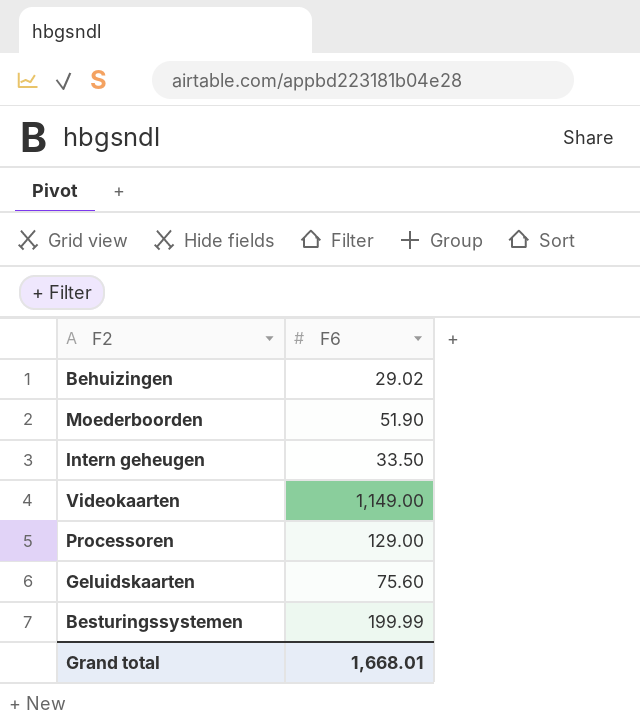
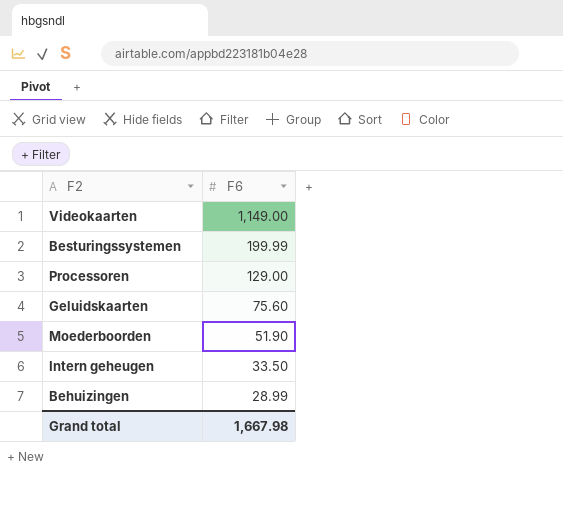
row order: none -> F6 descending
Behuizingen | F6: 29.02 -> 28.99
Grand total | F6: 1,668.01 -> 1,667.98

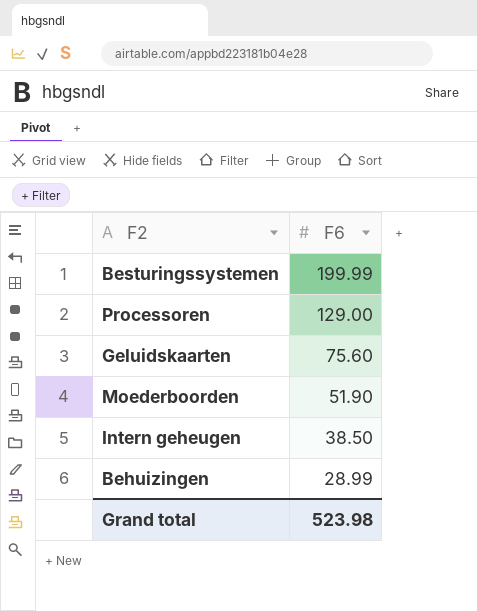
row Videokaarten: 1,149.00 -> none
Intern geheugen | F6: 33.50 -> 38.50
Grand total | F6: 1,667.98 -> 523.98

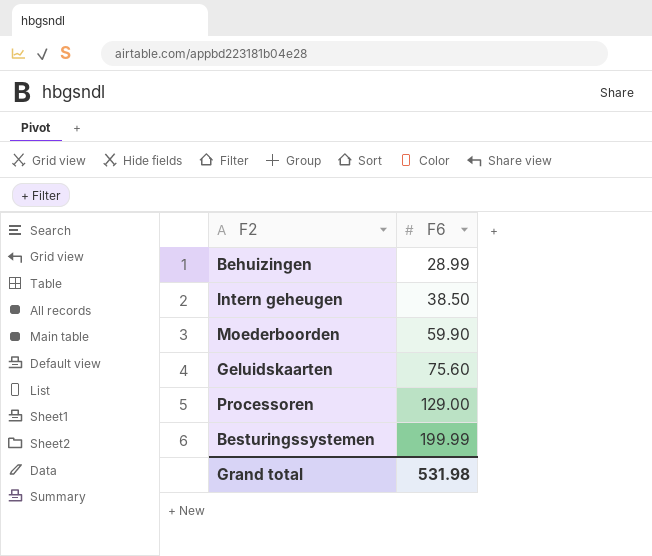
row order: F6 descending -> F6 ascending
Moederboorden | F6: 51.90 -> 59.90
Grand total | F6: 523.98 -> 531.98

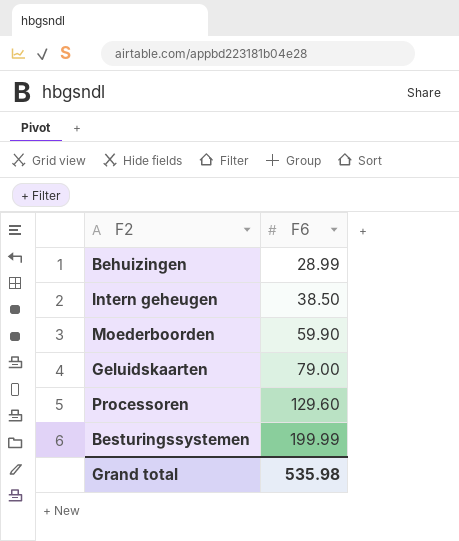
Geluidskaarten | F6: 75.60 -> 79.00
Processoren | F6: 129.00 -> 129.60
Grand total | F6: 531.98 -> 535.98

